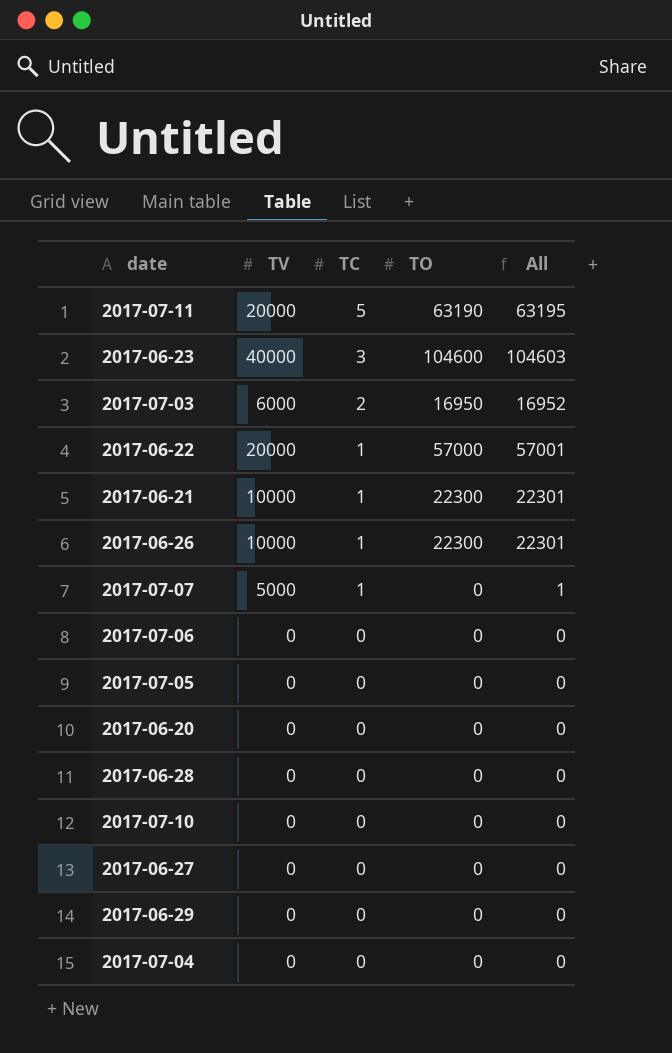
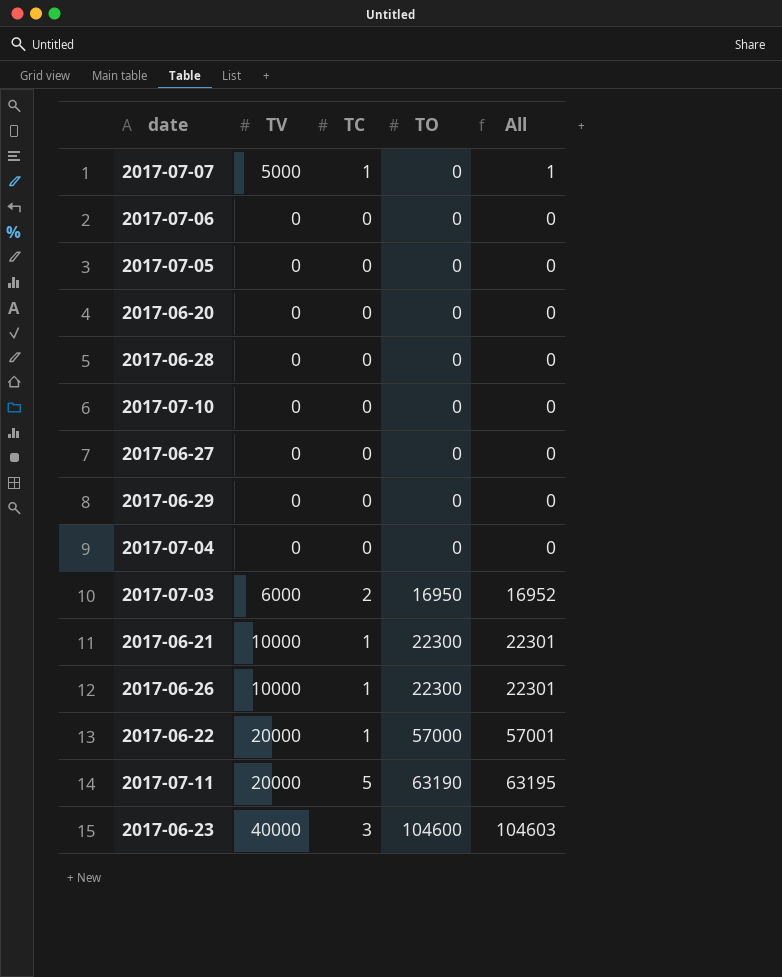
row order: TC descending -> TO ascending

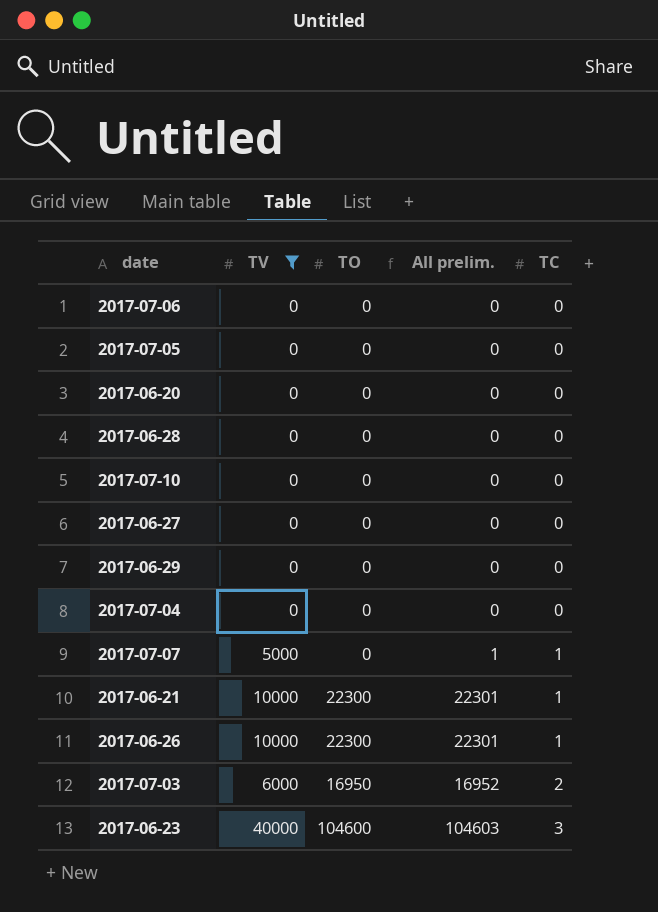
filter: none -> TV != 20000
row order: TO ascending -> TC ascending
column name: All -> All prelim.
column TC | position: 3 -> 5

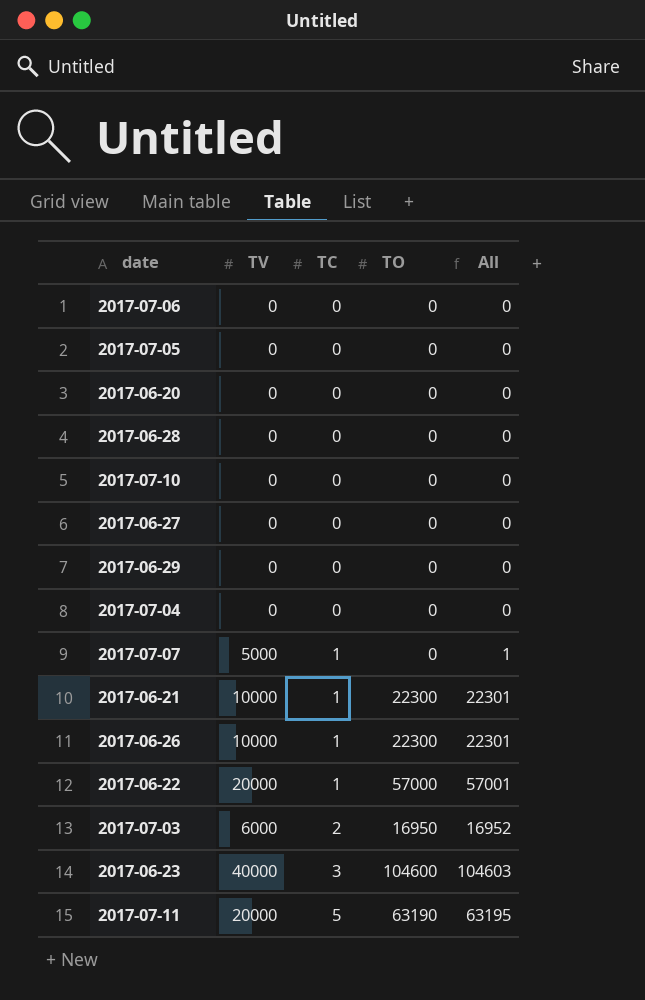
filter: TV != 20000 -> none
column TC | position: 5 -> 3
column name: All prelim. -> All

